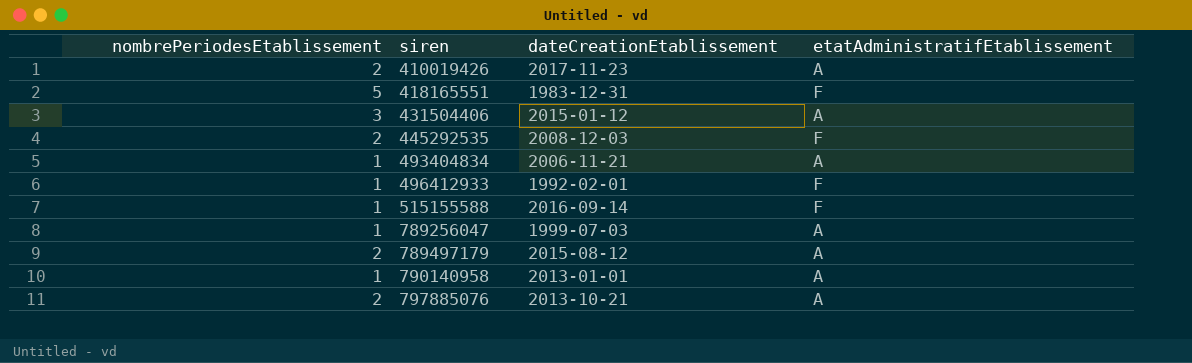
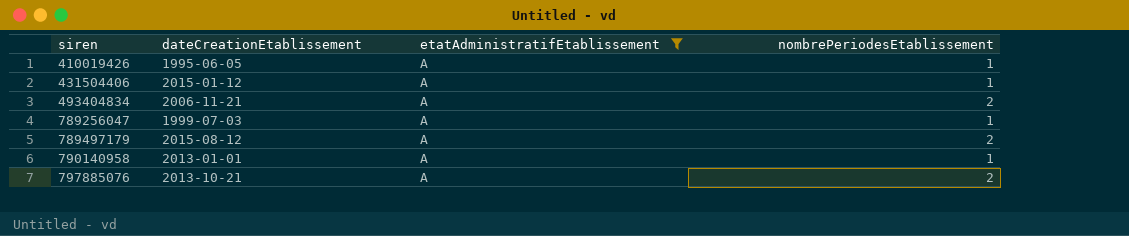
filter: none -> etatAdministratifEtablissement = A
column nombrePeriodesEtablissement | position: 1 -> 4
410019426 | dateCreationEtablissement: 2017-11-23 -> 1995-06-05
410019426 | nombrePeriodesEtablissement: 2 -> 1
431504406 | nombrePeriodesEtablissement: 3 -> 1
493404834 | nombrePeriodesEtablissement: 1 -> 2

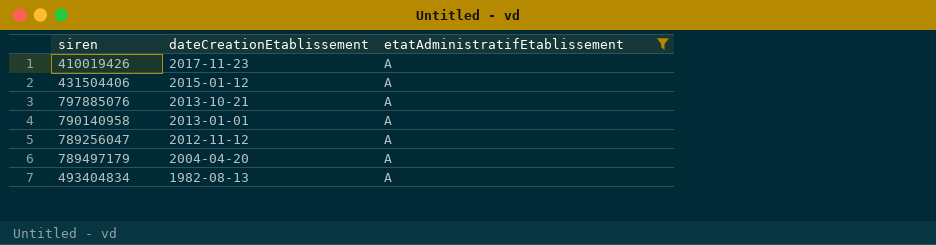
row order: siren ascending -> dateCreationEtablissement descending
column nombrePeriodesEtablissement | position: 4 -> none
410019426 | dateCreationEtablissement: 1995-06-05 -> 2017-11-23
789256047 | dateCreationEtablissement: 1999-07-03 -> 2012-11-12
789497179 | dateCreationEtablissement: 2015-08-12 -> 2004-04-20
493404834 | dateCreationEtablissement: 2006-11-21 -> 1982-08-13

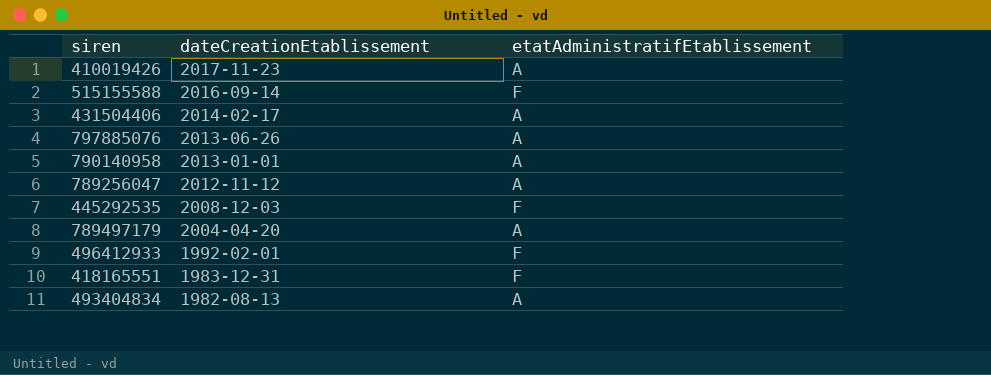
filter: etatAdministratifEtablissement = A -> none
431504406 | dateCreationEtablissement: 2015-01-12 -> 2014-02-17
797885076 | dateCreationEtablissement: 2013-10-21 -> 2013-06-26

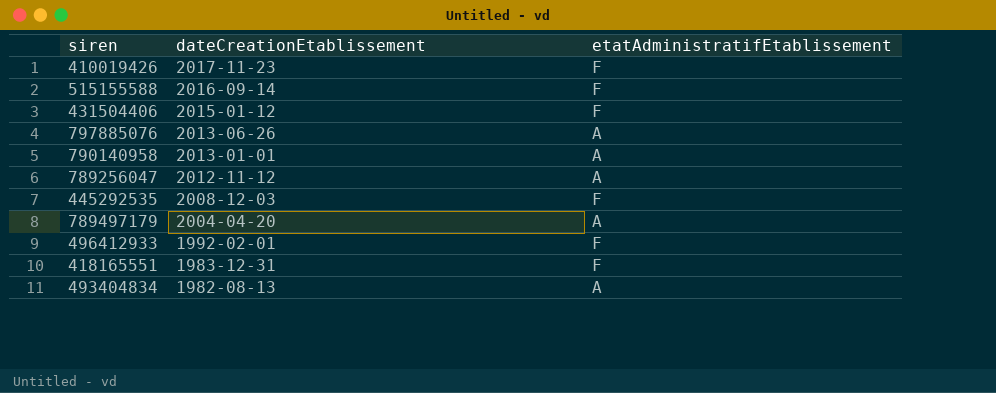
410019426 | etatAdministratifEtablissement: A -> F
431504406 | dateCreationEtablissement: 2014-02-17 -> 2015-01-12
431504406 | etatAdministratifEtablissement: A -> F

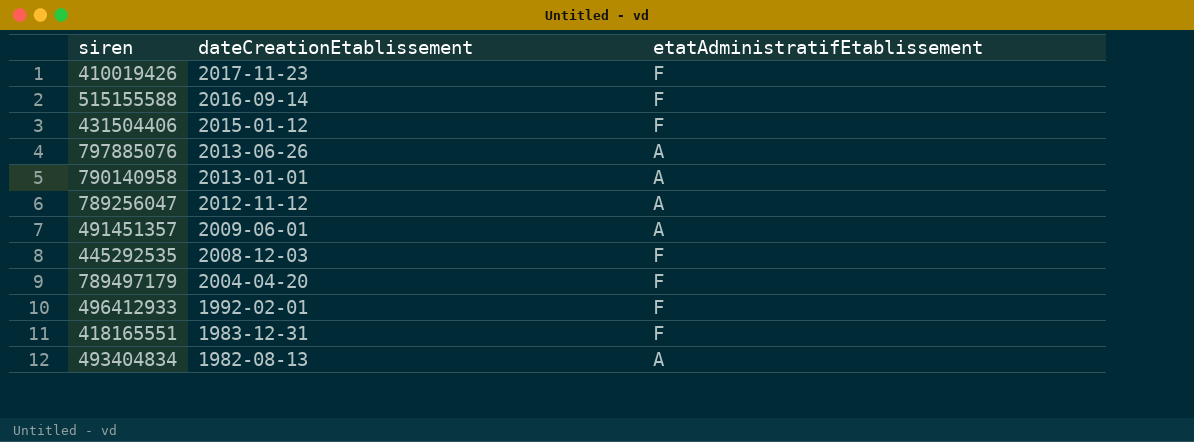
row 491451357: none -> 2009-06-01 | A
789497179 | etatAdministratifEtablissement: A -> F

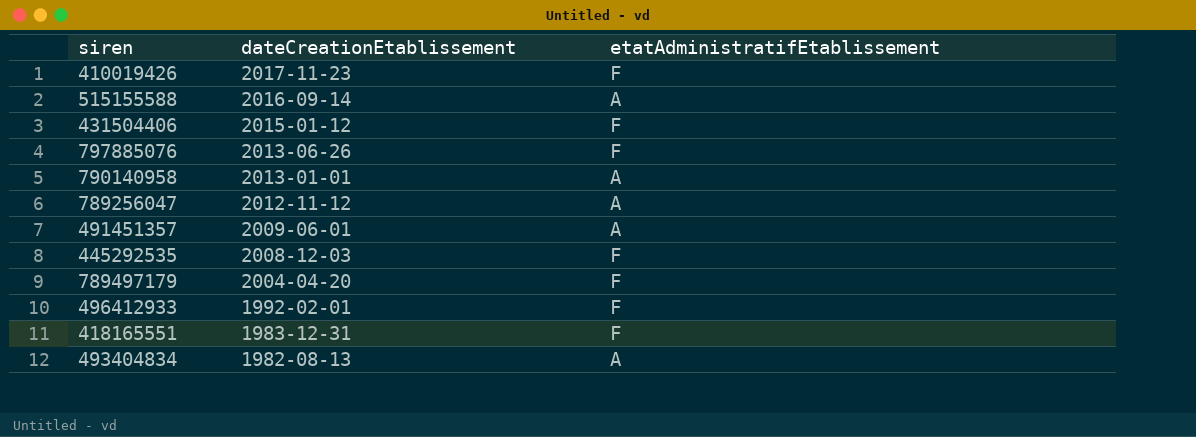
515155588 | etatAdministratifEtablissement: F -> A
797885076 | etatAdministratifEtablissement: A -> F

